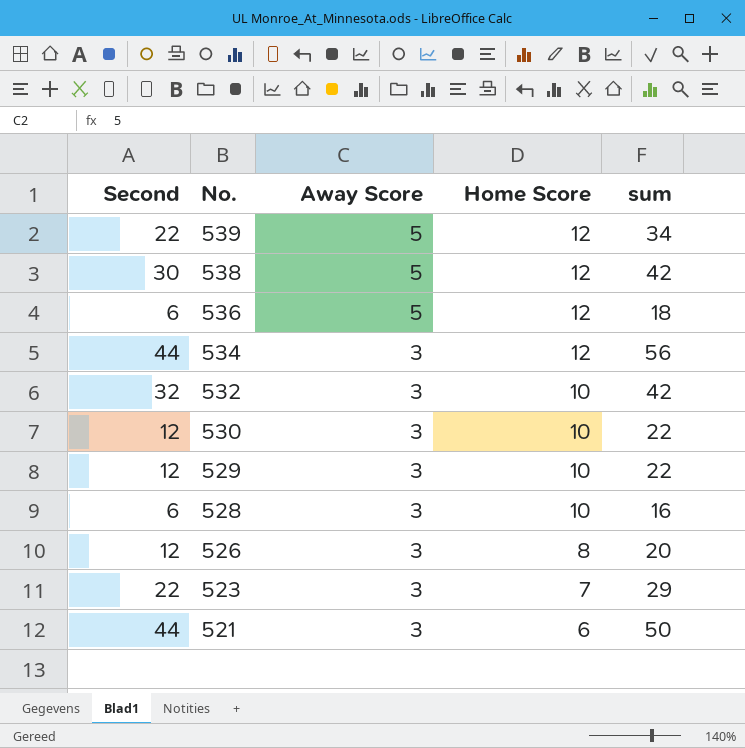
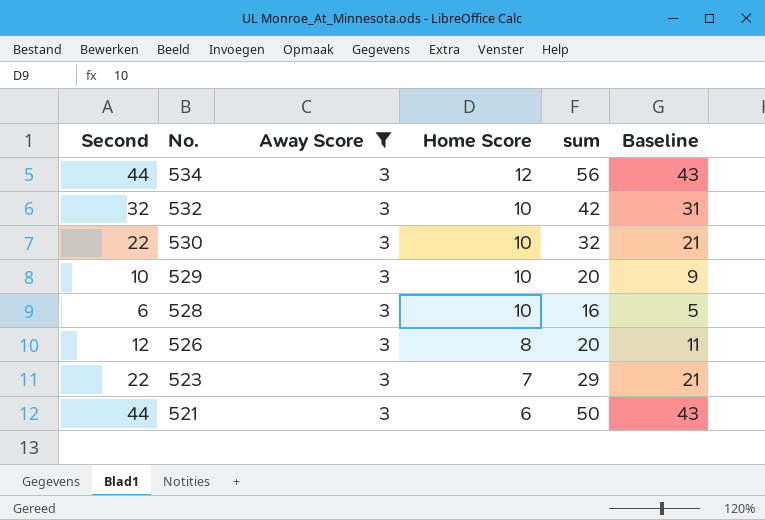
filter: none -> Away Score = 3
column Baseline | formula: none -> [Second] - 1
530 | Second: 12 -> 22
530 | sum: 22 -> 32
529 | Second: 12 -> 10
529 | sum: 22 -> 20

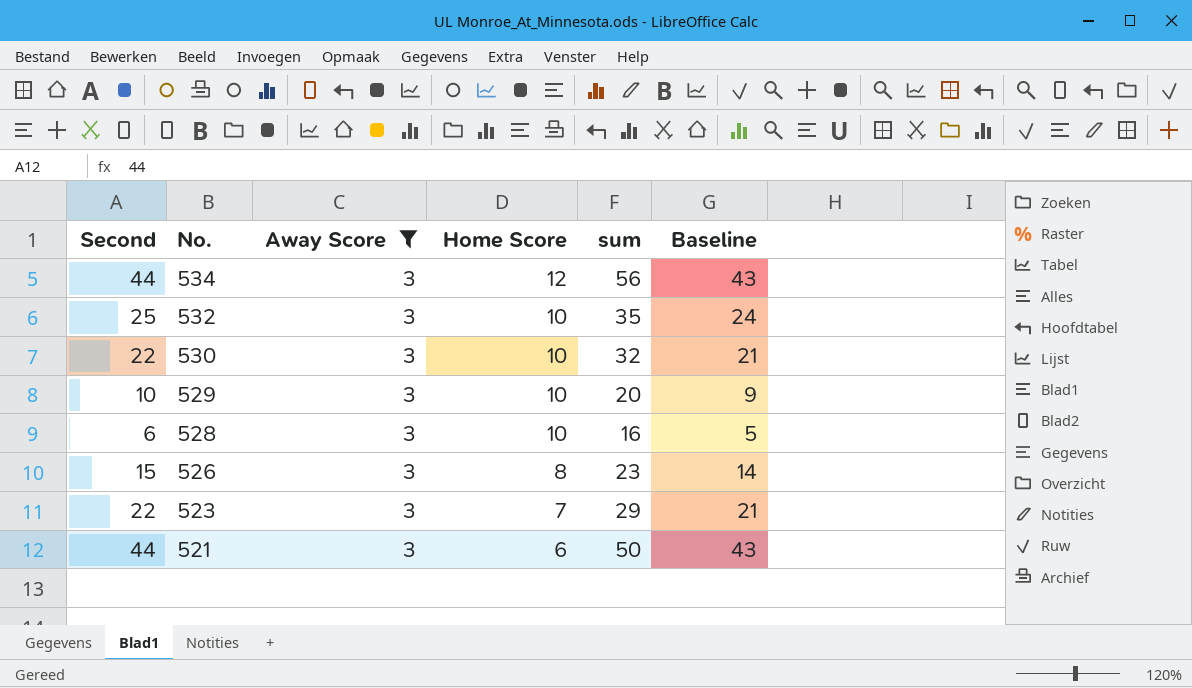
532 | Second: 32 -> 25
532 | sum: 42 -> 35
532 | Baseline: 31 -> 24
526 | Second: 12 -> 15
526 | sum: 20 -> 23
526 | Baseline: 11 -> 14

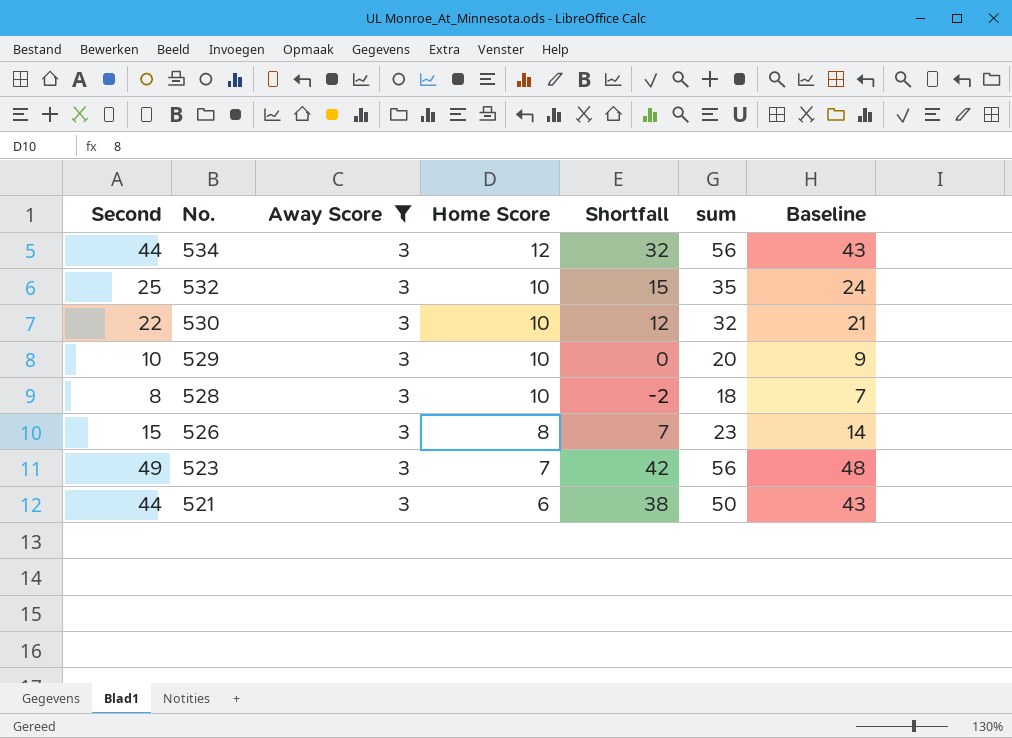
column Shortfall | formula: none -> [Second] - [Home Score]
528 | Second: 6 -> 8
528 | sum: 16 -> 18
528 | Baseline: 5 -> 7
523 | Second: 22 -> 49
523 | sum: 29 -> 56
523 | Baseline: 21 -> 48

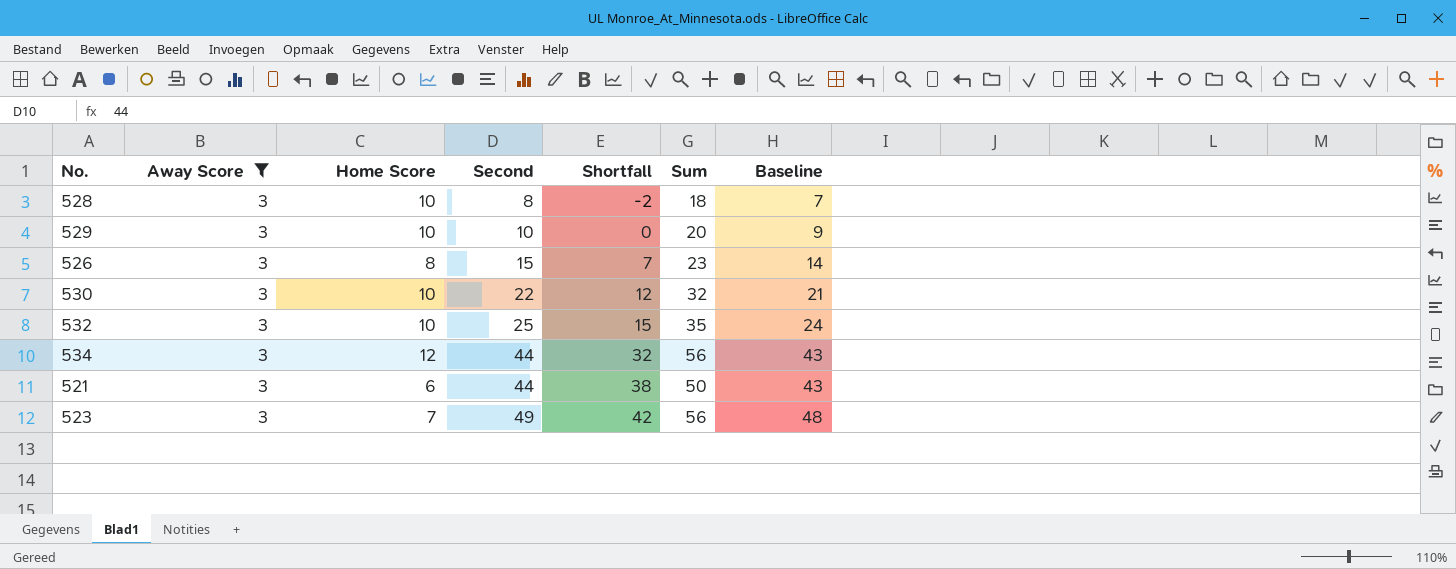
row order: No. descending -> Second ascending
column Second | position: 1 -> 4
column name: sum -> Sum

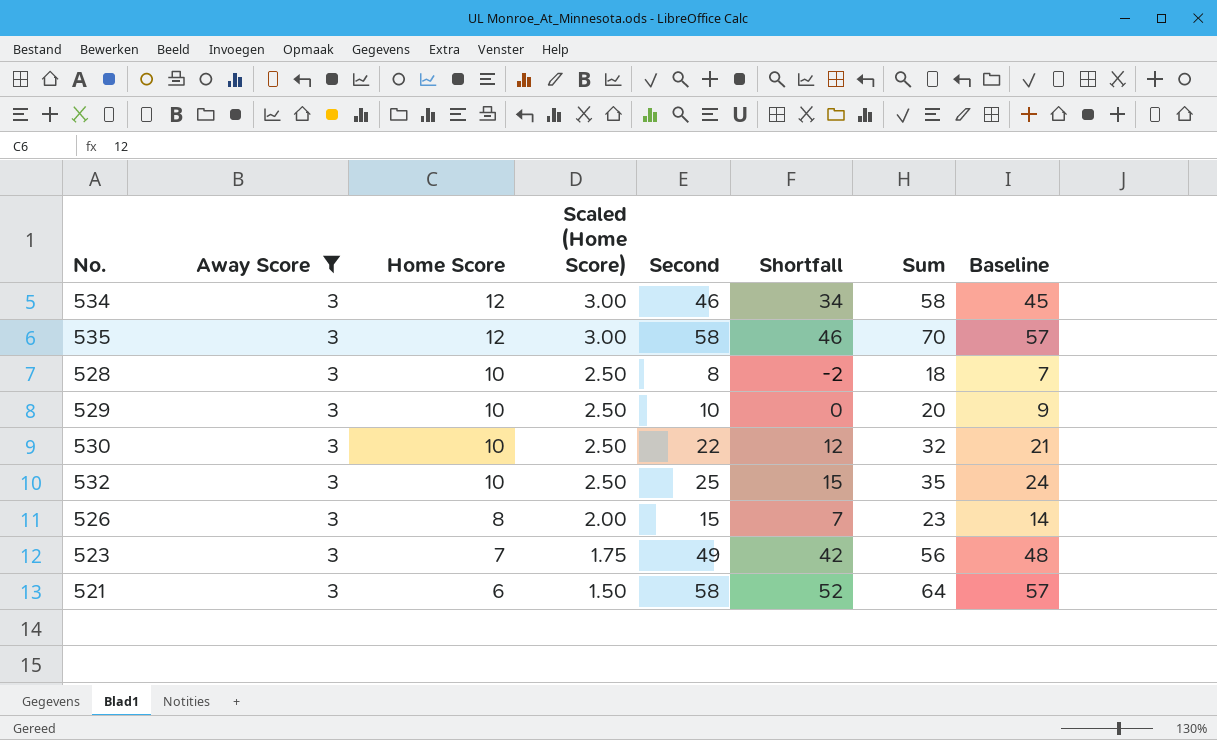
row order: Second ascending -> Home Score descending
column Scaled (Home Score) | formula: none -> [Home Score] * 0.25
534 | Second: 44 -> 46
534 | Shortfall: 32 -> 34
534 | Sum: 56 -> 58
534 | Baseline: 43 -> 45
row 535: none -> 3 | 12 | 3.00 | 58 | 46 | 70 | 57
521 | Second: 44 -> 58
521 | Shortfall: 38 -> 52
521 | Sum: 50 -> 64
521 | Baseline: 43 -> 57

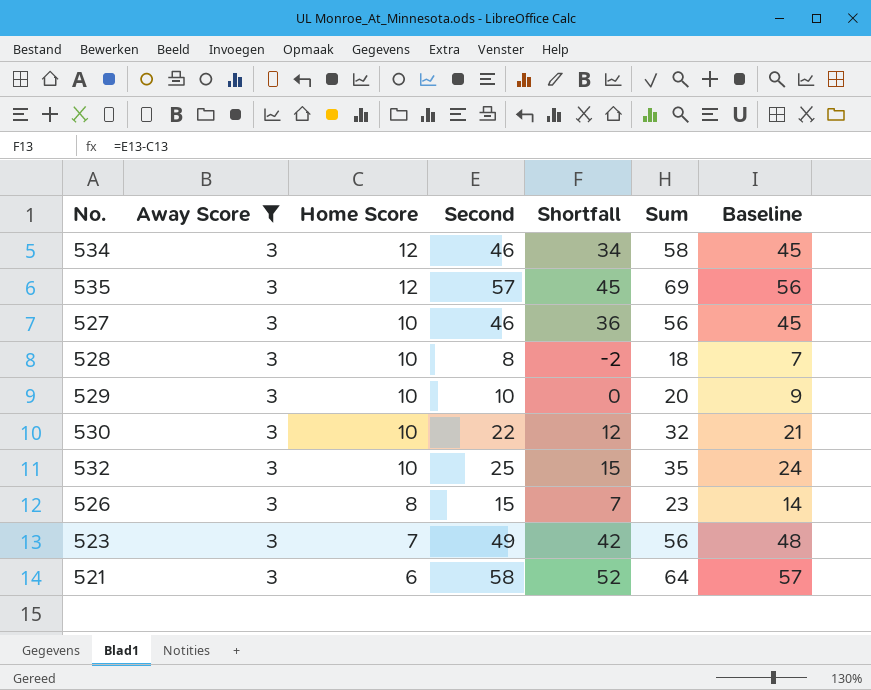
column Scaled (Home Score) | formula: [Home Score] * 0.25 -> none
535 | Second: 58 -> 57
535 | Shortfall: 46 -> 45
535 | Sum: 70 -> 69
535 | Baseline: 57 -> 56
row 527: none -> 3 | 10 | 46 | 36 | 56 | 45

